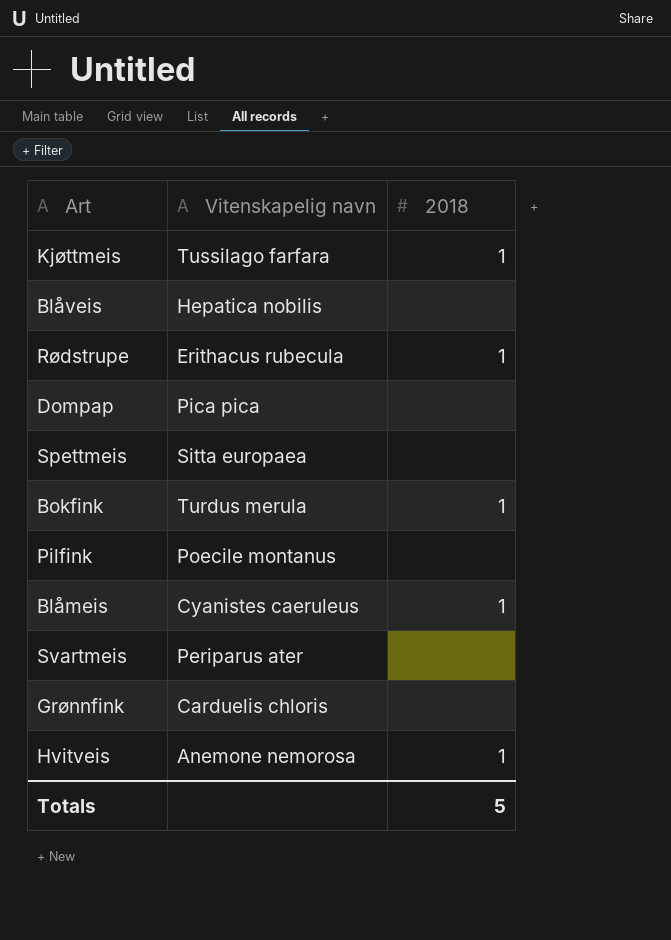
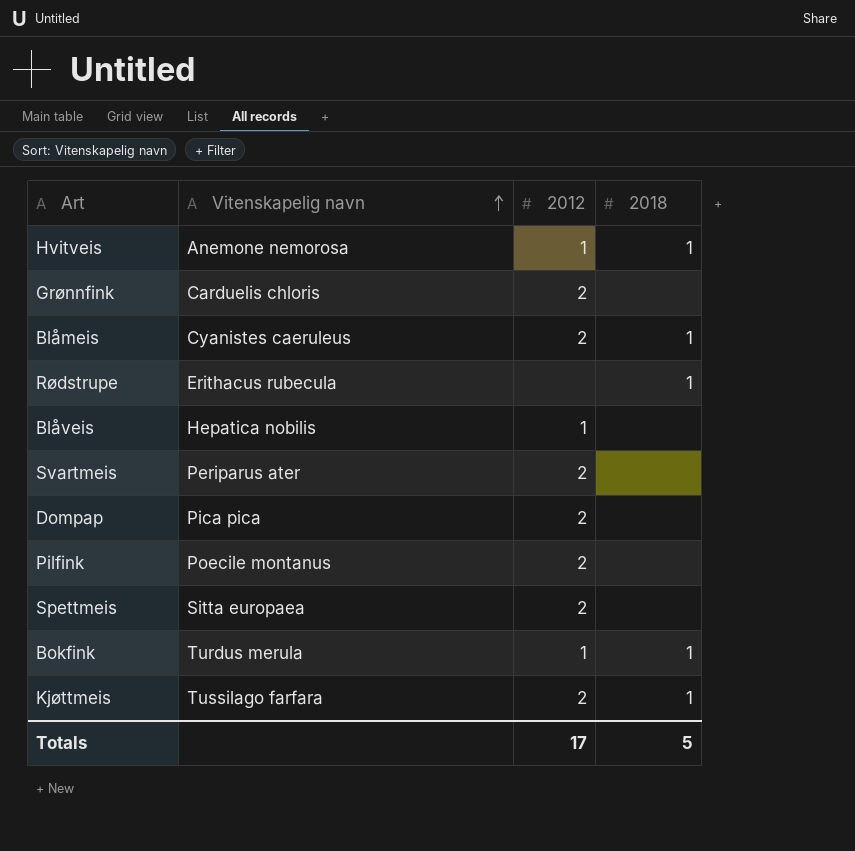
row order: none -> Vitenskapelig navn ascending
column 2012 | position: none -> 3

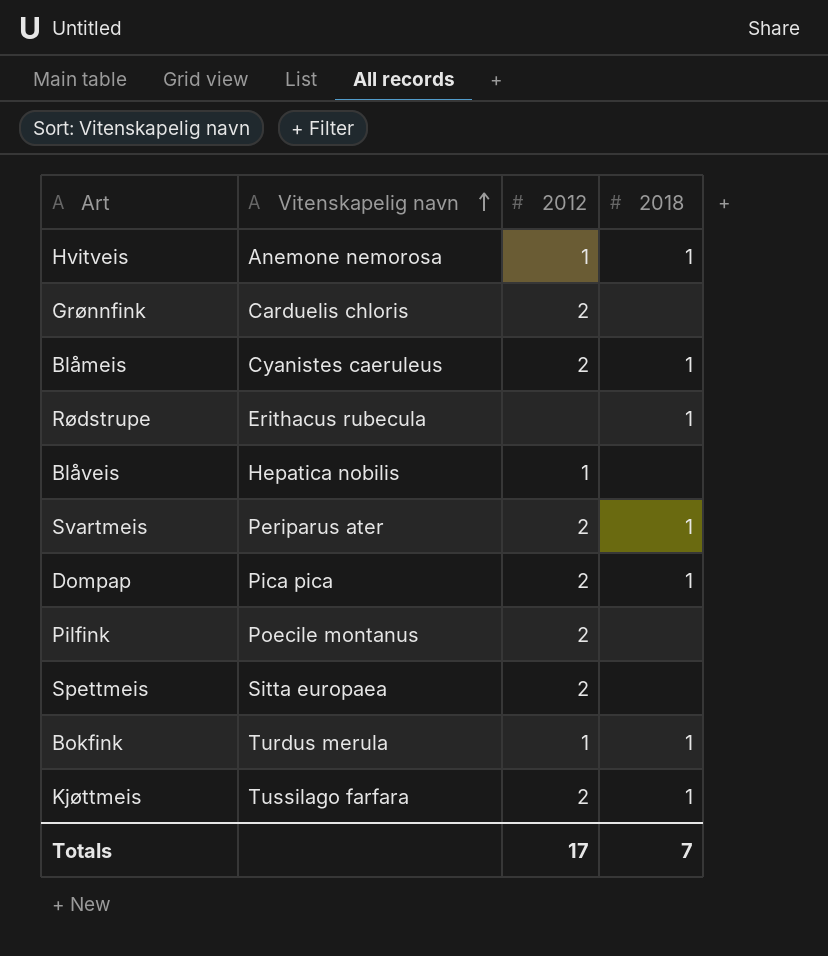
Svartmeis | 2018: none -> 1
Dompap | 2018: none -> 1
Totals | 2018: 5 -> 7

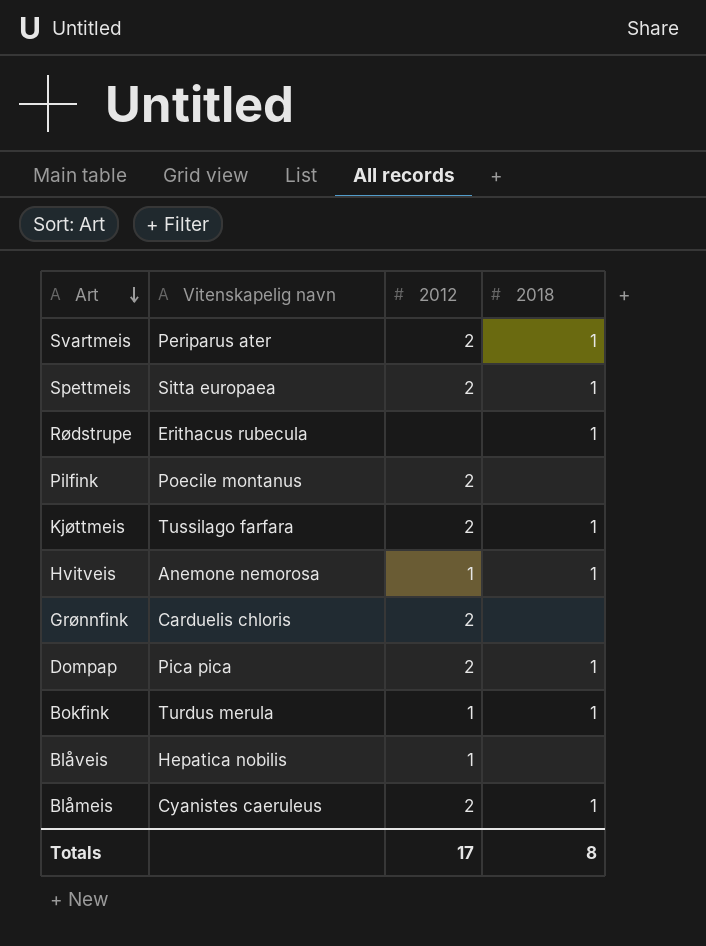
row order: Vitenskapelig navn ascending -> Art descending
Spettmeis | 2018: none -> 1
Totals | 2018: 7 -> 8

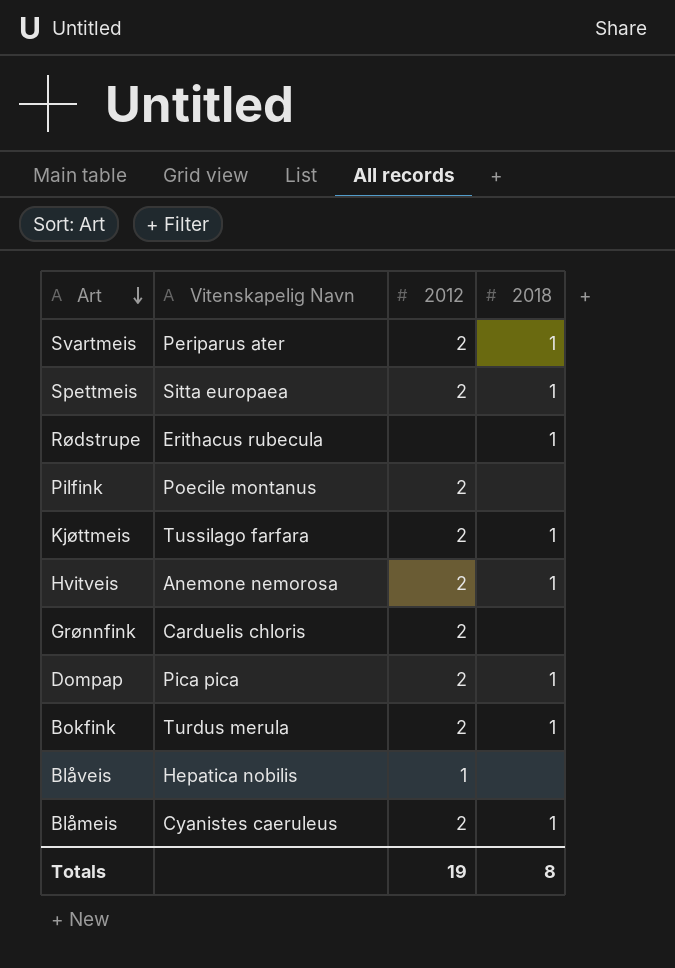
column name: Vitenskapelig navn -> Vitenskapelig Navn
Hvitveis | 2012: 1 -> 2
Bokfink | 2012: 1 -> 2
Totals | 2012: 17 -> 19

